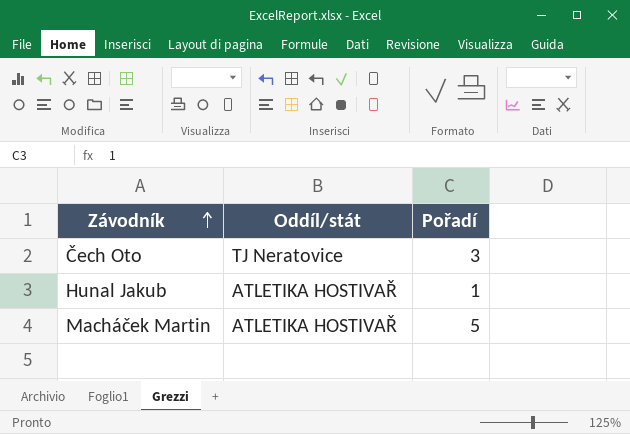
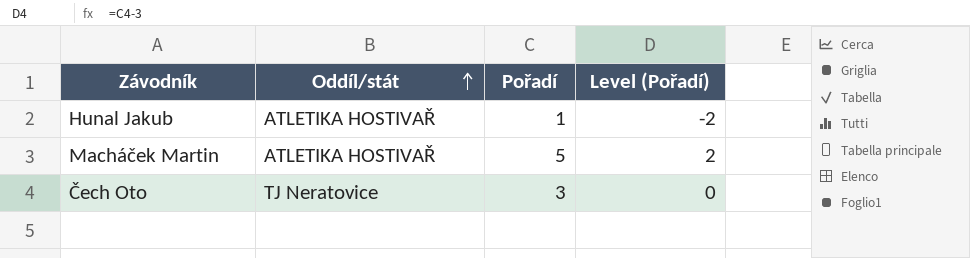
row order: Závodník ascending -> Oddíl/stát ascending
column Level (Pořadí) | formula: none -> [Pořadí] - 3

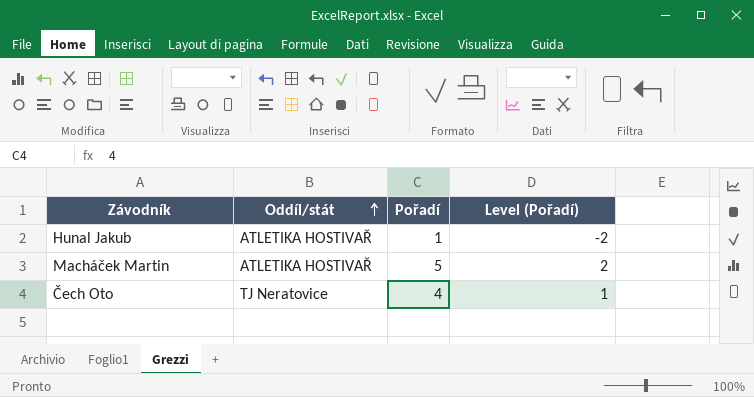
Čech Oto | Pořadí: 3 -> 4
Čech Oto | Level (Pořadí): 0 -> 1

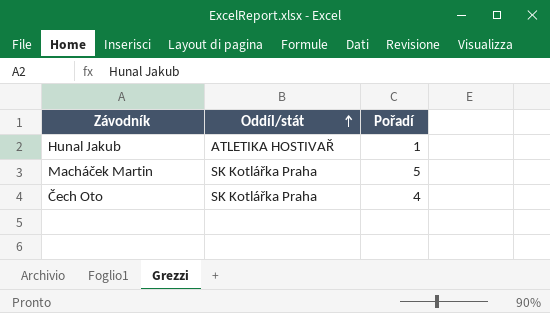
column Level (Pořadí) | formula: [Pořadí] - 3 -> none
Macháček Martin | Oddíl/stát: ATLETIKA HOSTIVAŘ -> SK Kotlářka Praha
Čech Oto | Oddíl/stát: TJ Neratovice -> SK Kotlářka Praha

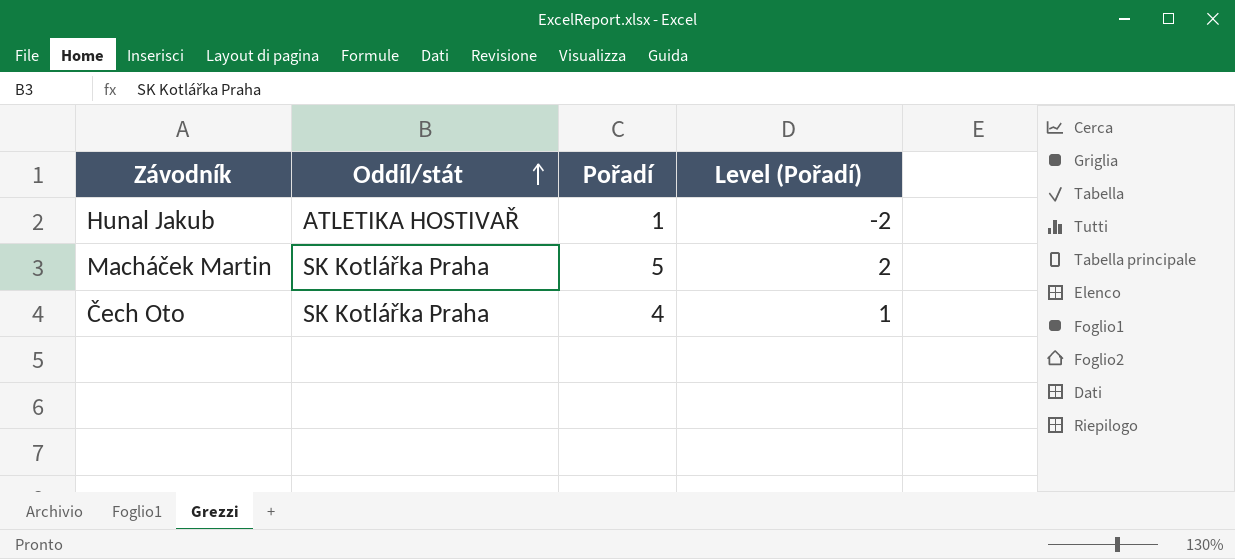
column Level (Pořadí) | formula: none -> [Pořadí] - 3

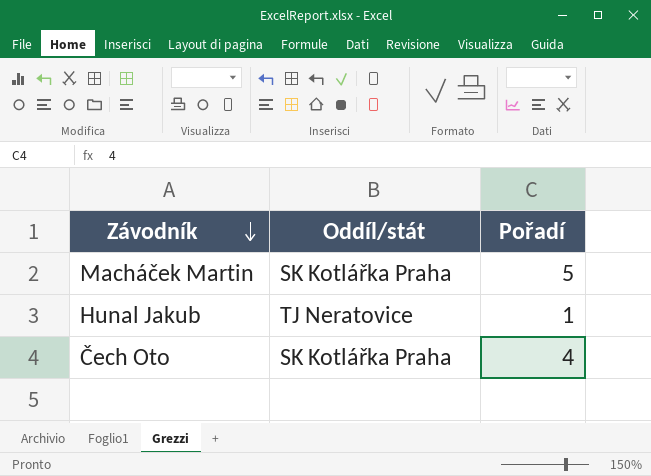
row order: Oddíl/stát ascending -> Závodník descending
column Level (Pořadí) | formula: [Pořadí] - 3 -> none
Hunal Jakub | Oddíl/stát: ATLETIKA HOSTIVAŘ -> TJ Neratovice

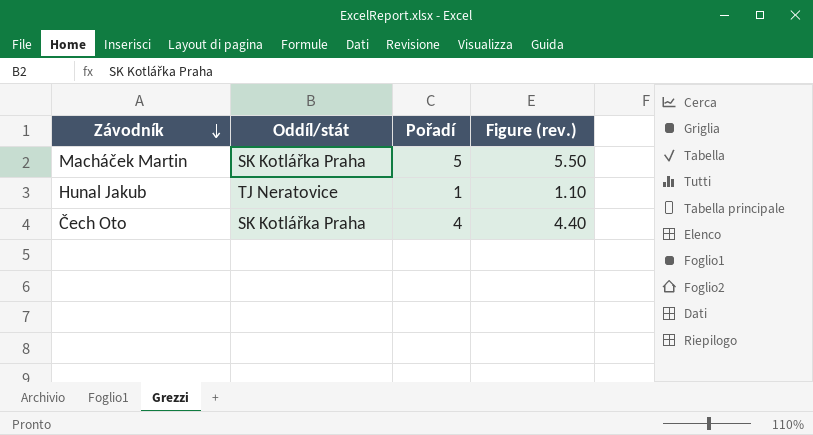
column Figure (rev.) | formula: none -> [Pořadí] * 1.1

